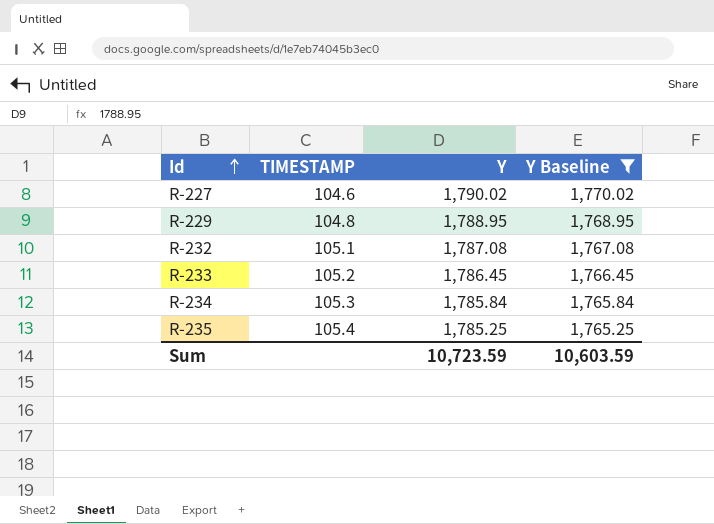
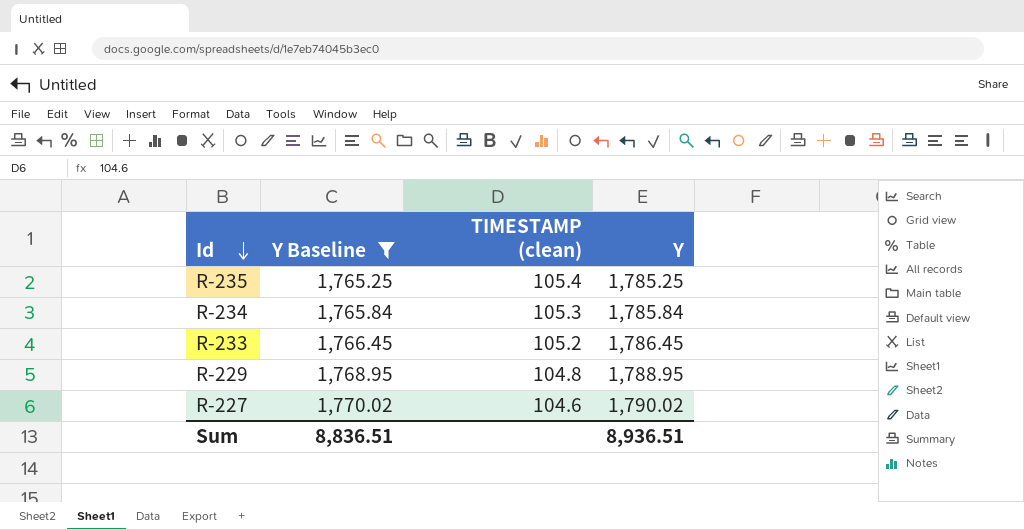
row order: Id ascending -> Id descending
column Y Baseline | position: 4 -> 2
column name: TIMESTAMP -> TIMESTAMP (clean)
row R-232: 105.1 | 1,787.08 | 1,767.08 -> none
Sum | Y Baseline: 10,603.59 -> 8,836.51
Sum | Y: 10,723.59 -> 8,936.51

